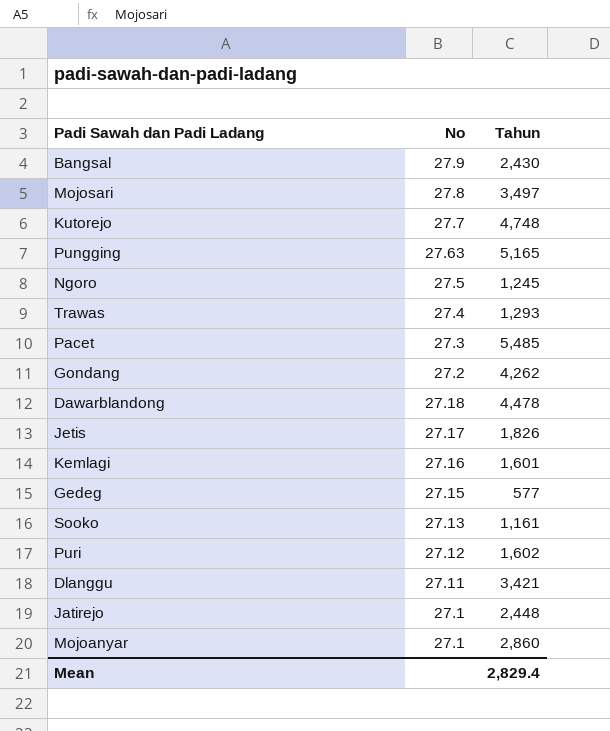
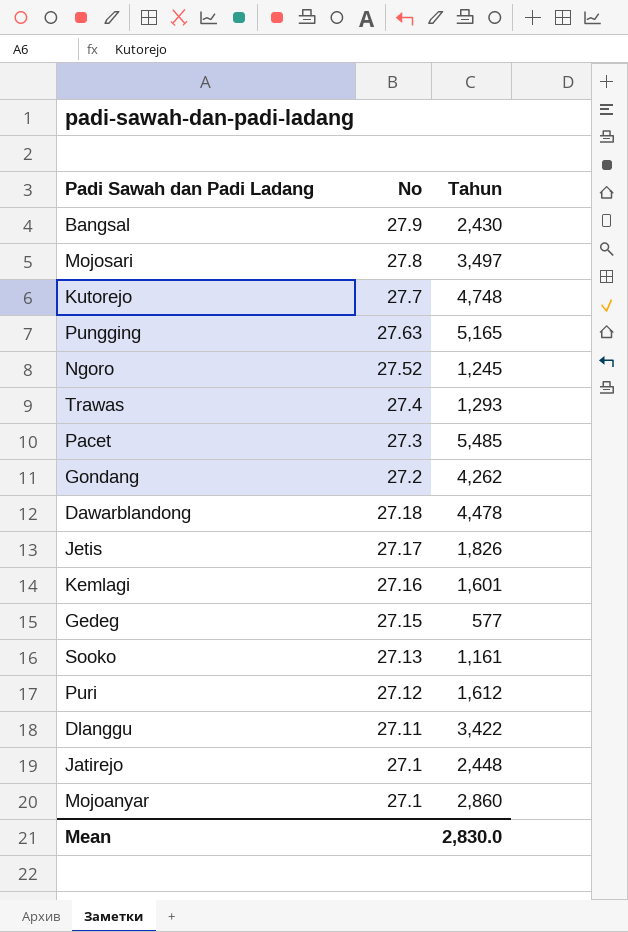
Ngoro | No: 27.5 -> 27.52
Puri | Tahun: 1,602 -> 1,612
Dlanggu | Tahun: 3,421 -> 3,422
Mean | Tahun: 2,829.4 -> 2,830.0

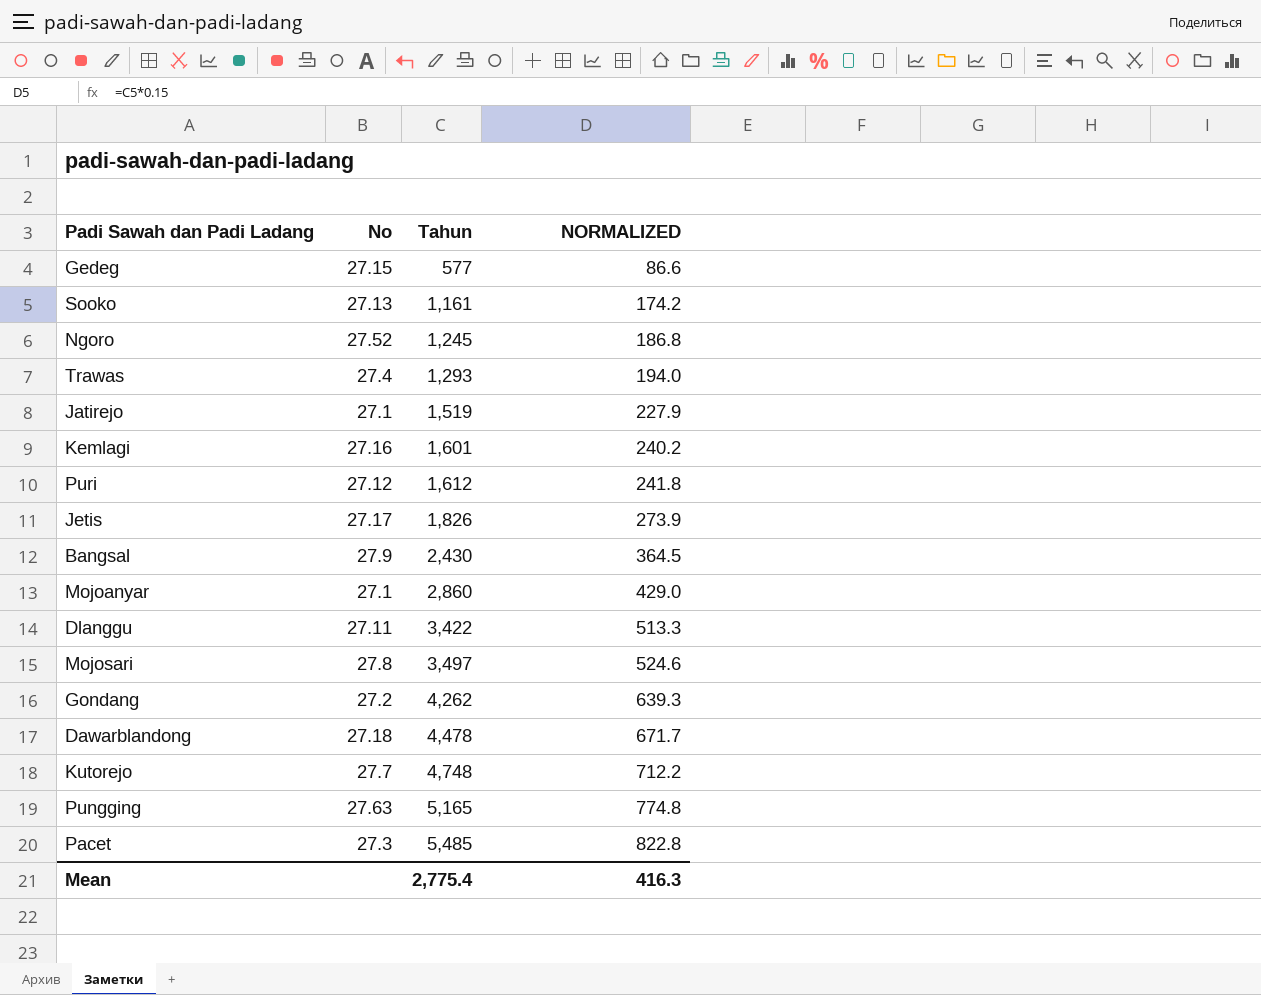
row order: No descending -> Tahun ascending
column NORMALIZED | formula: none -> [Tahun] * 0.15
Jatirejo | Tahun: 2,448 -> 1,519
Mean | Tahun: 2,830.0 -> 2,775.4

